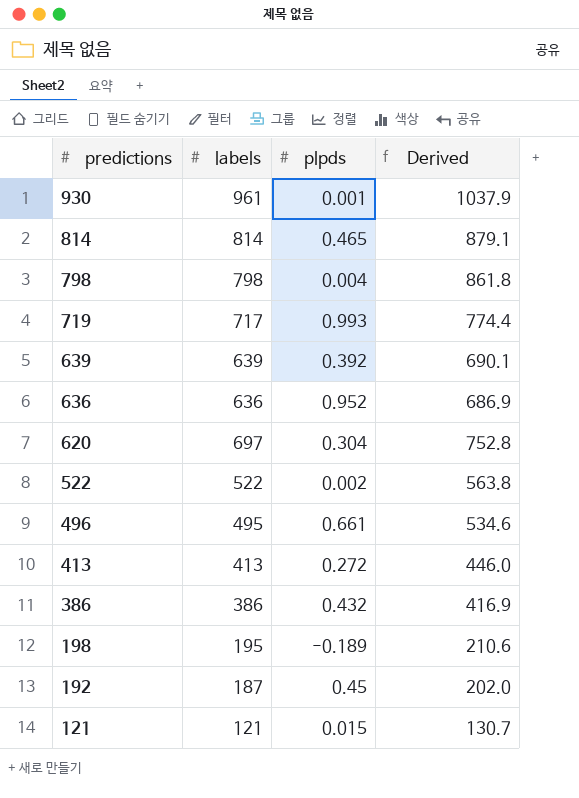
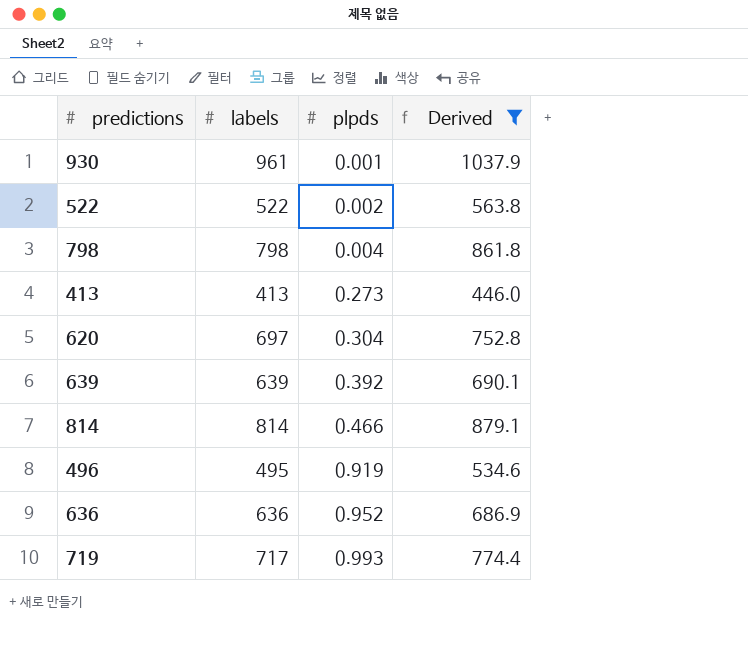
filter: none -> Derived >= 446.0
row order: predictions descending -> plpds ascending
413 | plpds: 0.272 -> 0.273
814 | plpds: 0.465 -> 0.466
496 | plpds: 0.661 -> 0.919

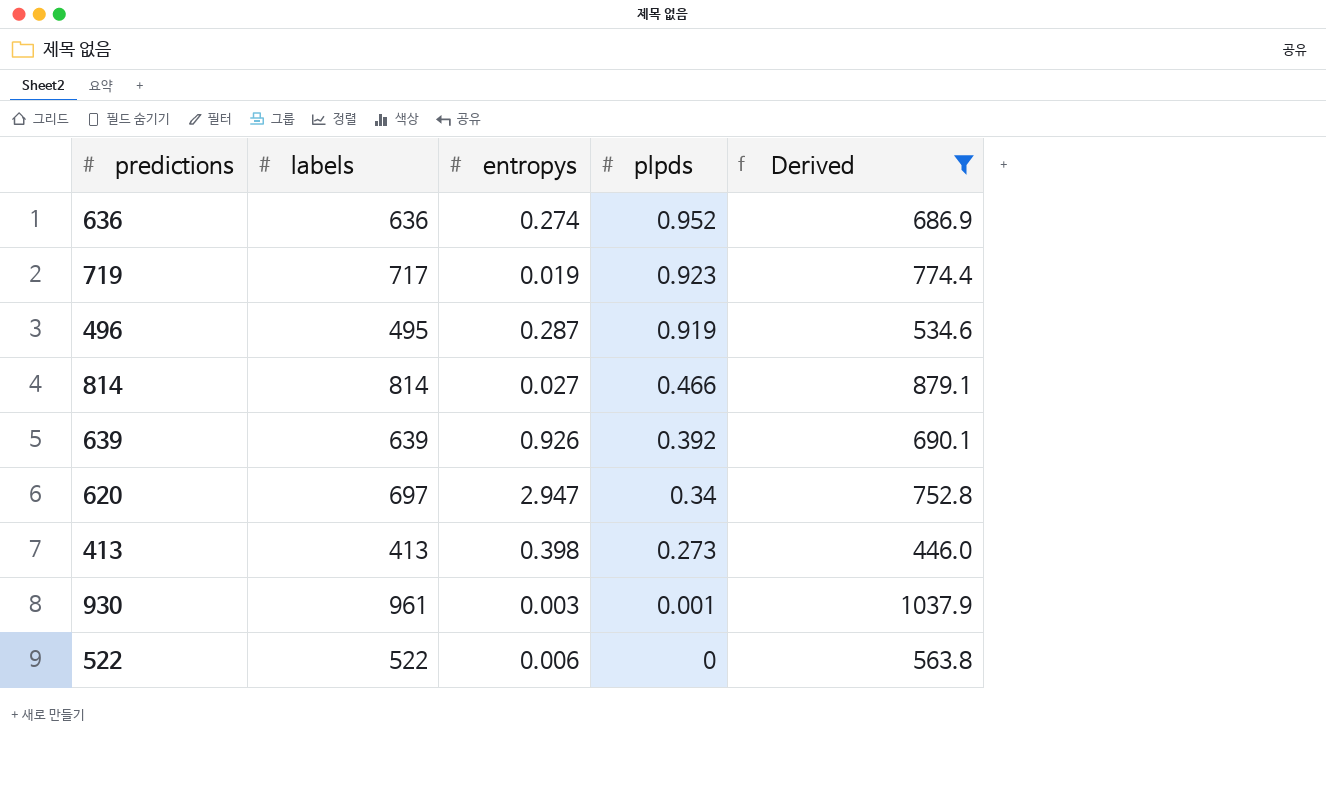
row order: plpds ascending -> plpds descending
column entropys | position: none -> 3
row 798: 798 | 0.004 | 861.8 -> none
719 | plpds: 0.993 -> 0.923
620 | plpds: 0.304 -> 0.34
522 | plpds: 0.002 -> 0

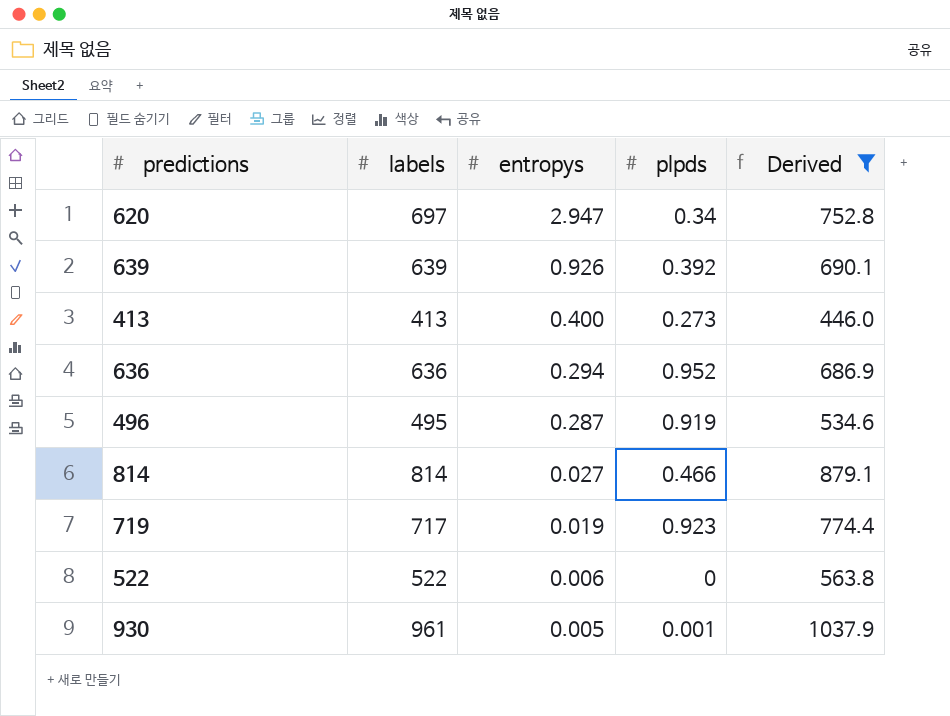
row order: plpds descending -> entropys descending
413 | entropys: 0.398 -> 0.400
636 | entropys: 0.274 -> 0.294
930 | entropys: 0.003 -> 0.005

